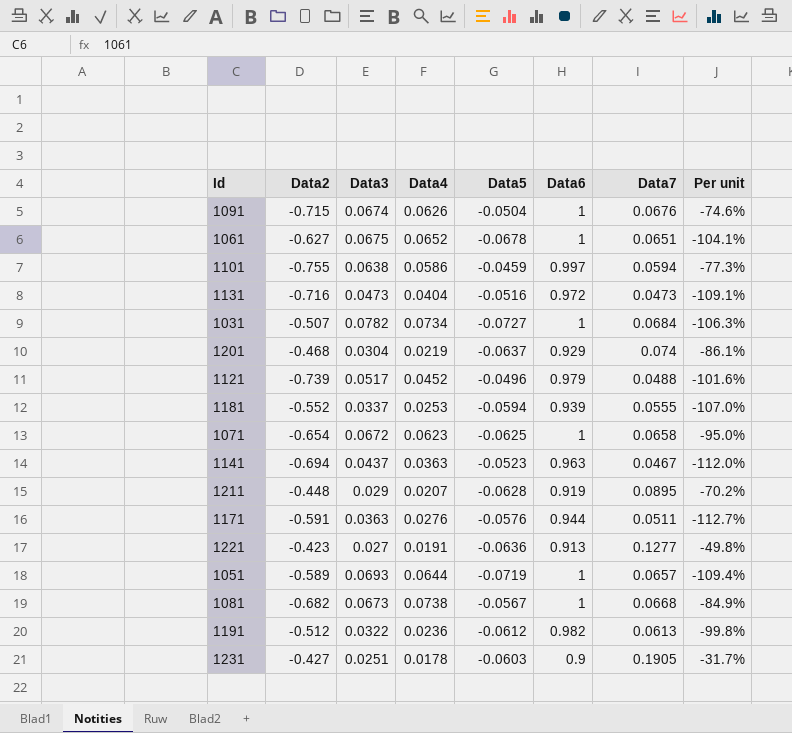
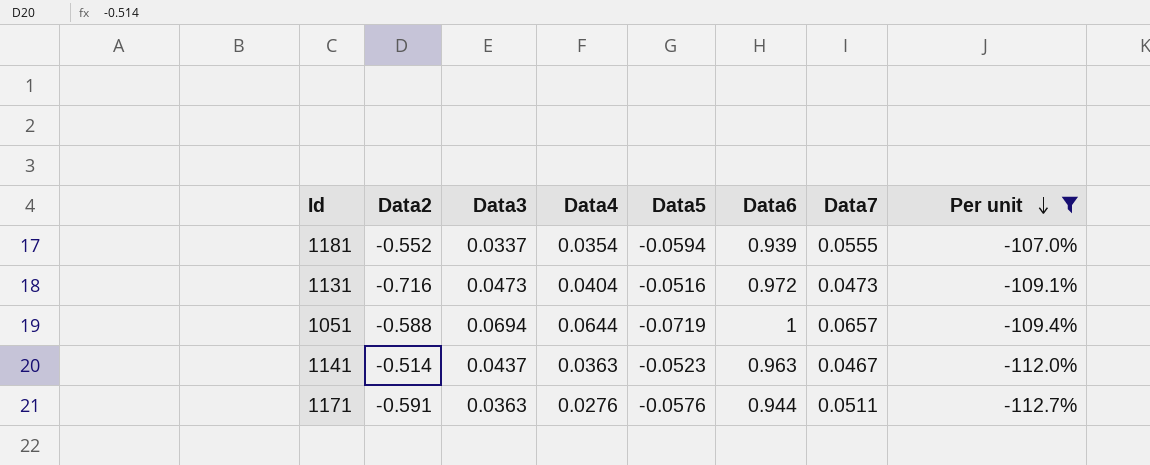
filter: none -> Per unit <= -107.0%
row order: none -> Per unit descending
1181 | Data4: 0.0253 -> 0.0354
1051 | Data2: -0.589 -> -0.588
1051 | Data3: 0.0693 -> 0.0694
1141 | Data2: -0.694 -> -0.514

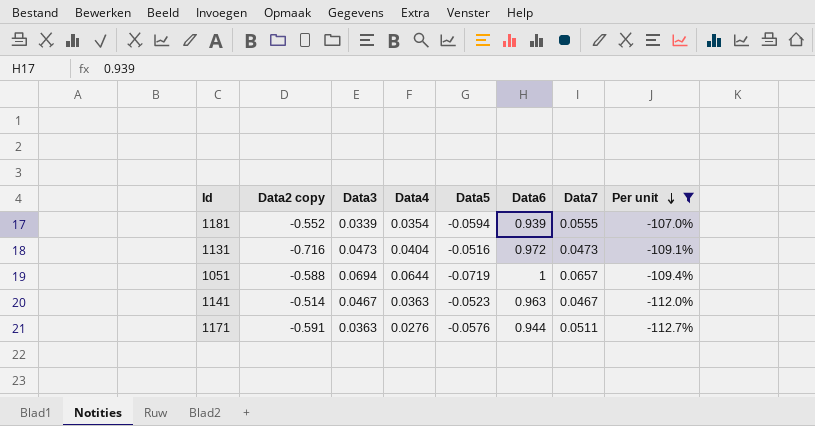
column name: Data2 -> Data2 copy
1181 | Data3: 0.0337 -> 0.0339
1141 | Data3: 0.0437 -> 0.0467

